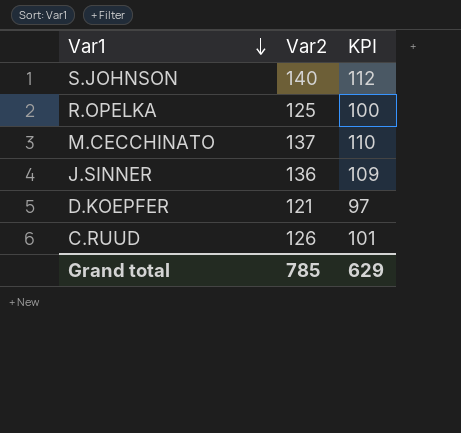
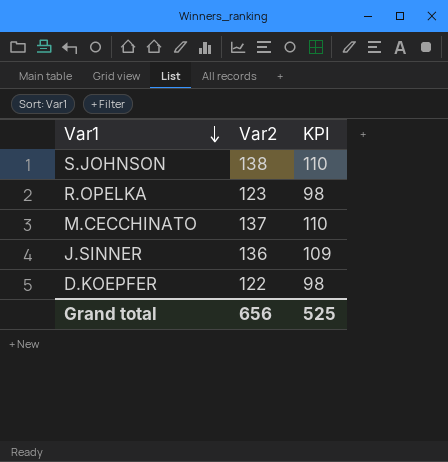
row C.RUUD: 126 | 101 -> none
S.JOHNSON | Var2: 140 -> 138
S.JOHNSON | KPI: 112 -> 110
R.OPELKA | Var2: 125 -> 123
R.OPELKA | KPI: 100 -> 98
D.KOEPFER | Var2: 121 -> 122
D.KOEPFER | KPI: 97 -> 98
Grand total | Var2: 785 -> 656
Grand total | KPI: 629 -> 525

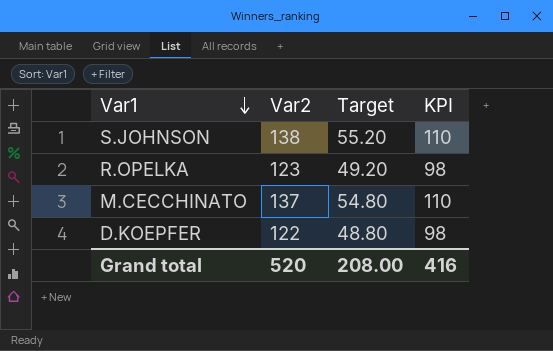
column Target | formula: none -> [Var2] * 0.4
row J.SINNER: 136 | 109 -> none
Grand total | Var2: 656 -> 520
Grand total | KPI: 525 -> 416

